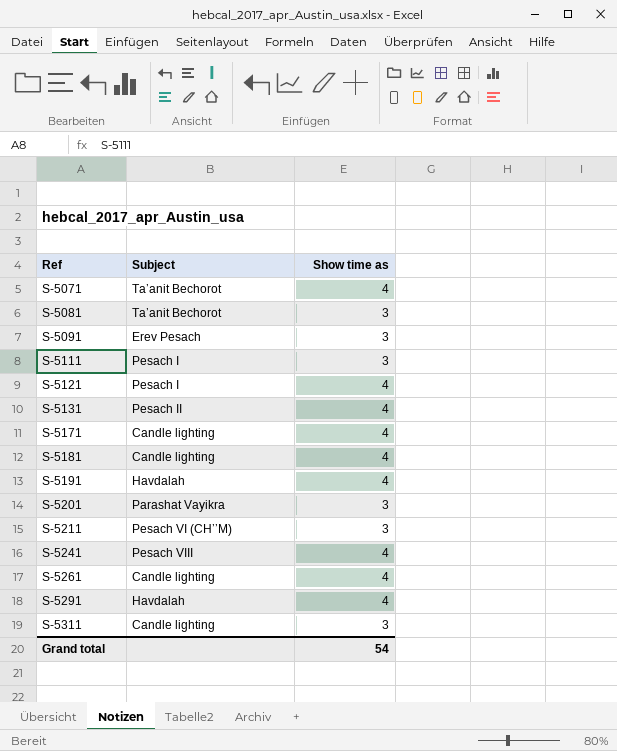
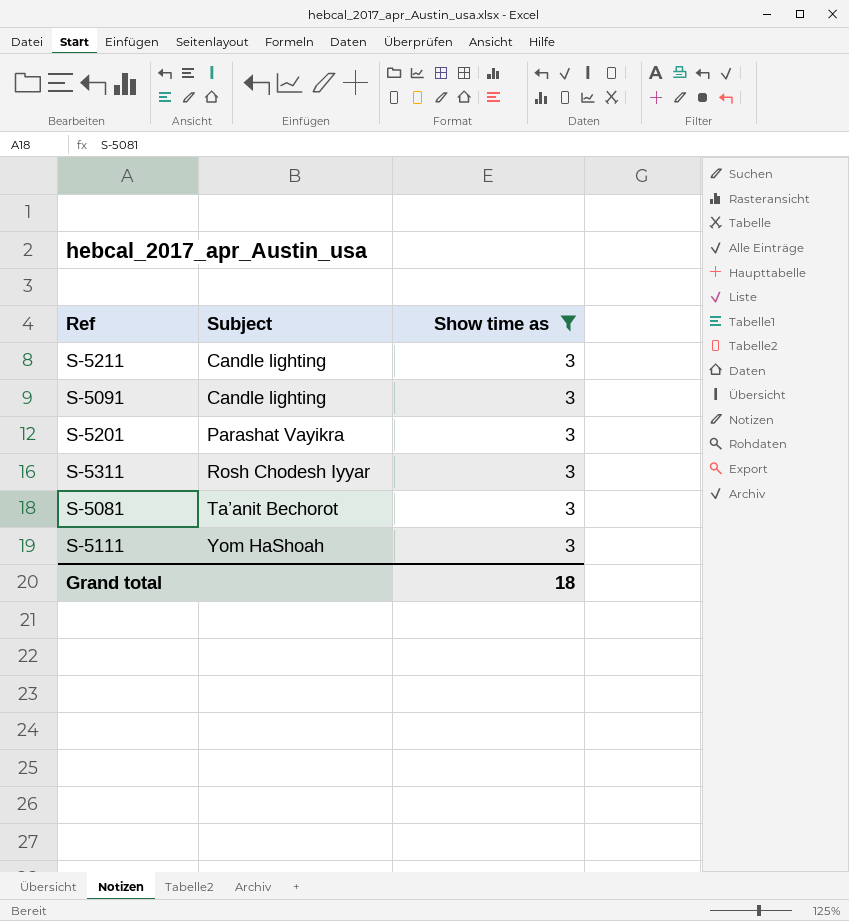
filter: none -> Show time as = 3
row order: Ref ascending -> Subject ascending
S-5211 | Subject: Pesach VI (CH’’M) -> Candle lighting
S-5091 | Subject: Erev Pesach -> Candle lighting
S-5311 | Subject: Candle lighting -> Rosh Chodesh Iyyar
S-5111 | Subject: Pesach I -> Yom HaShoah
Grand total | Show time as: 54 -> 18

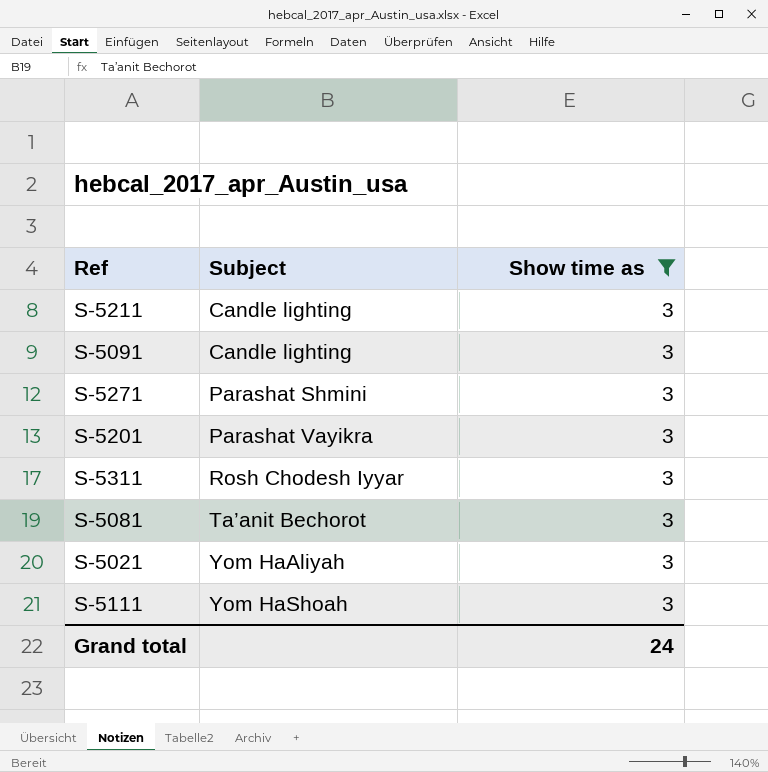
row S-5271: none -> Parashat Shmini | 3
row S-5021: none -> Yom HaAliyah | 3
Grand total | Show time as: 18 -> 24

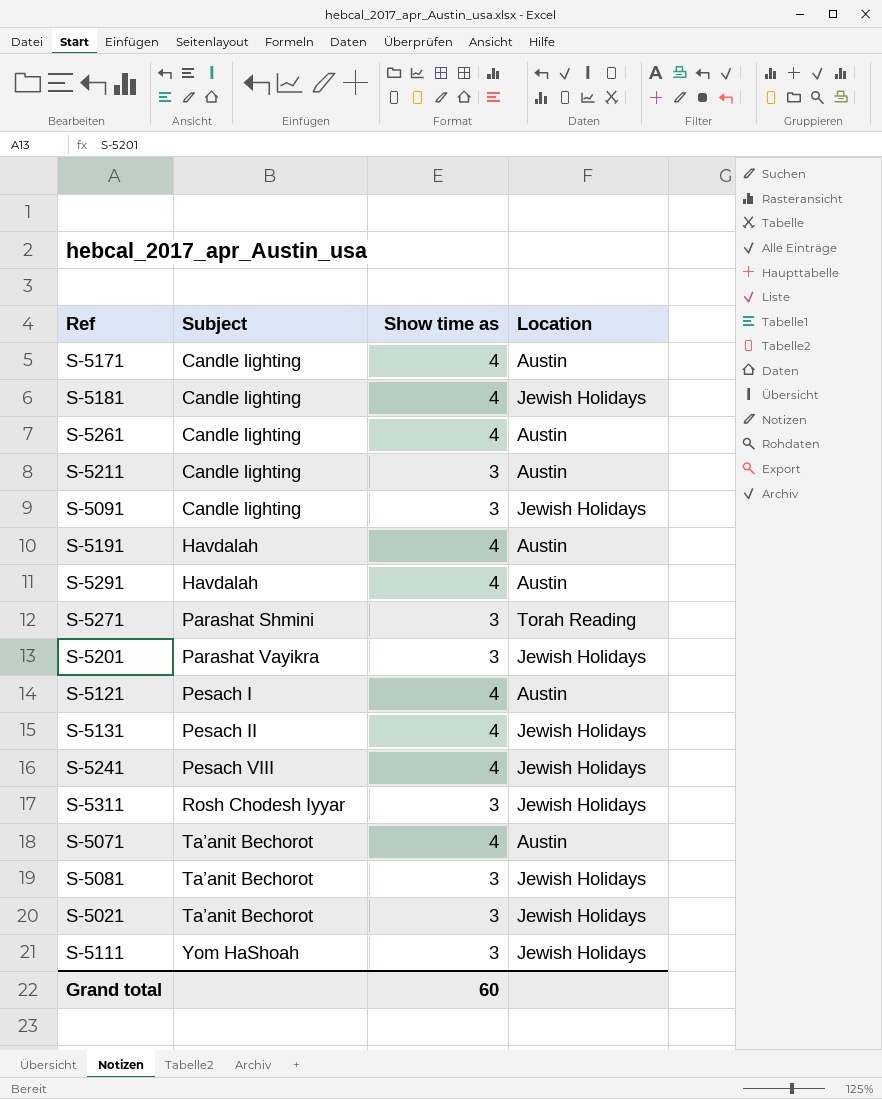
filter: Show time as = 3 -> none
column Location | position: none -> 4
S-5021 | Subject: Yom HaAliyah -> Ta’anit Bechorot
Grand total | Show time as: 24 -> 60

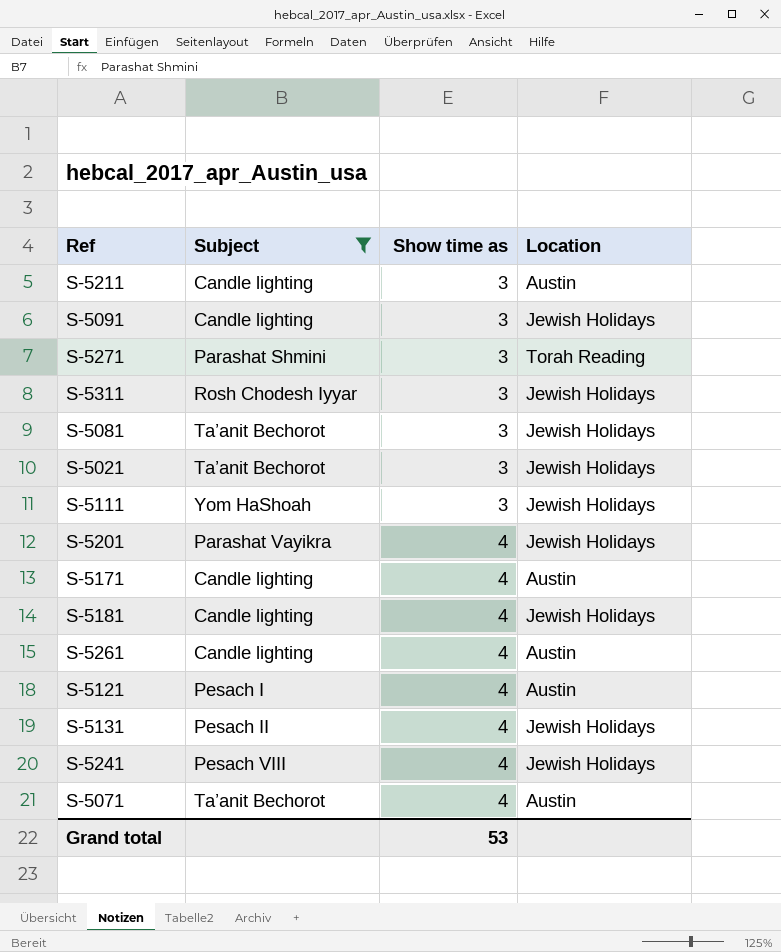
filter: none -> Subject != Havdalah
row order: Subject ascending -> Show time as ascending
S-5201 | Show time as: 3 -> 4
Grand total | Show time as: 60 -> 53

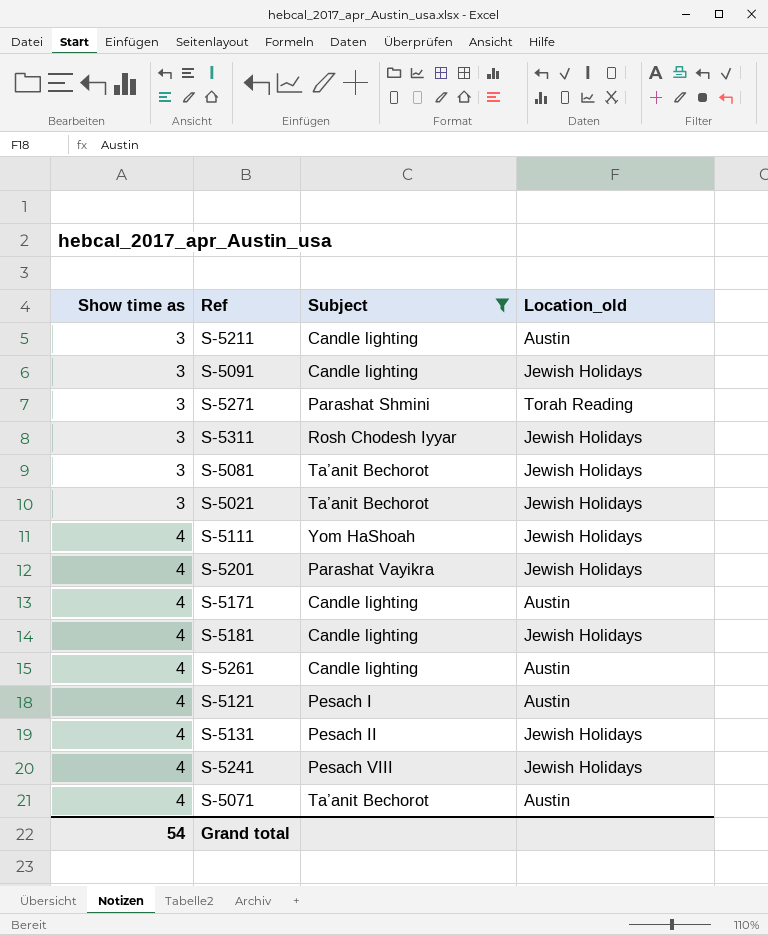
column Show time as | position: 3 -> 1
column name: Location -> Location_old
S-5111 | Show time as: 3 -> 4
Grand total | Show time as: 53 -> 54

